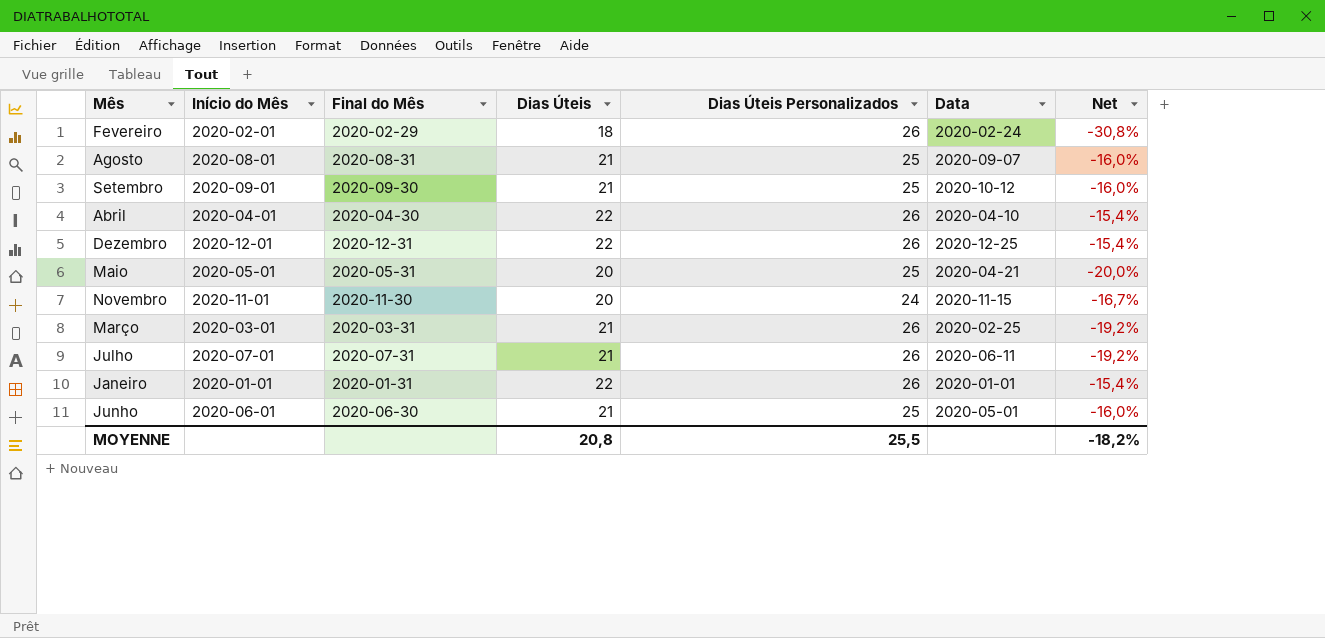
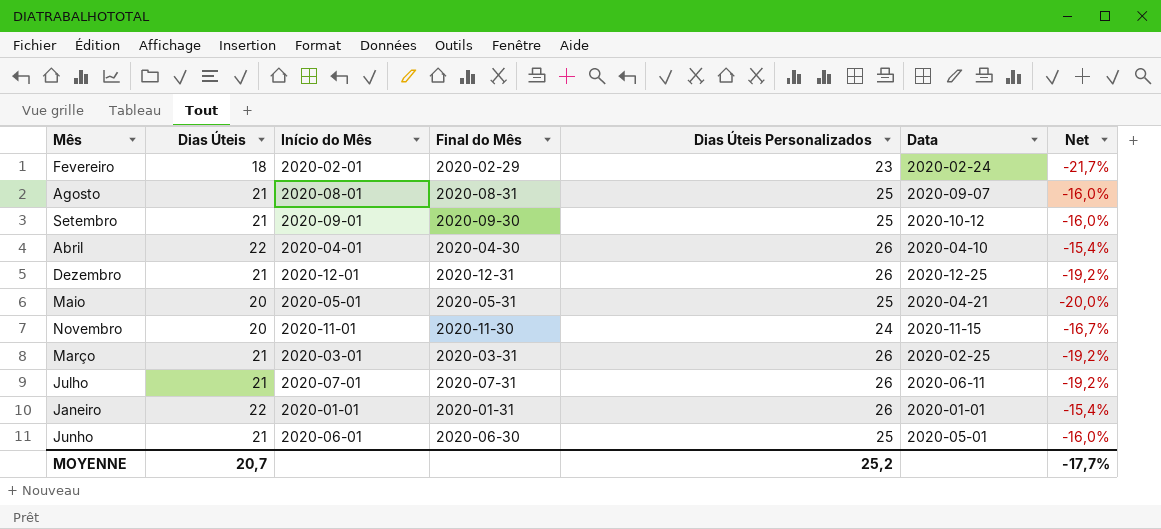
column Dias Úteis | position: 4 -> 2
Fevereiro | Dias Úteis Personalizados: 26 -> 23
Fevereiro | Net: -30,8% -> -21,7%
Dezembro | Dias Úteis: 22 -> 21
Dezembro | Net: -15,4% -> -19,2%
MOYENNE | Dias Úteis: 20,8 -> 20,7
MOYENNE | Dias Úteis Personalizados: 25,5 -> 25,2
MOYENNE | Net: -18,2% -> -17,7%

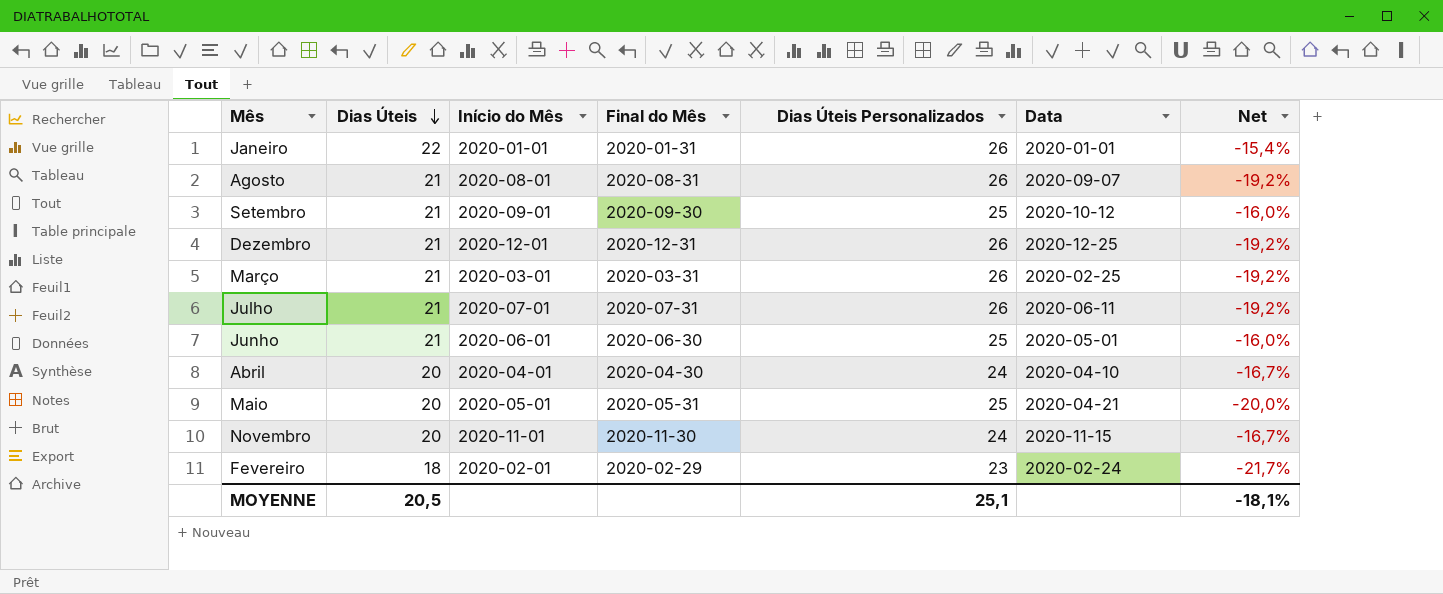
row order: none -> Dias Úteis descending
Agosto | Dias Úteis Personalizados: 25 -> 26
Agosto | Net: -16,0% -> -19,2%
Abril | Dias Úteis: 22 -> 20
Abril | Dias Úteis Personalizados: 26 -> 24
Abril | Net: -15,4% -> -16,7%
MOYENNE | Dias Úteis: 20,7 -> 20,5
MOYENNE | Dias Úteis Personalizados: 25,2 -> 25,1
MOYENNE | Net: -17,7% -> -18,1%

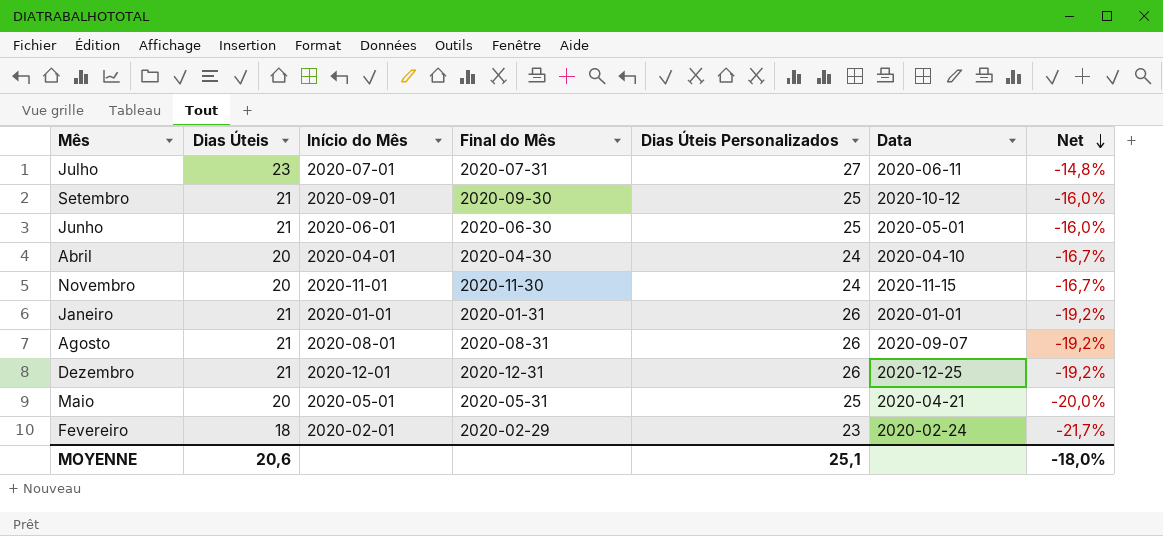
row order: Dias Úteis descending -> Net descending
row Março: 21 | 2020-03-01 | 2020-03-31 | 26 | 2020-02-25 | -19,2% -> none
Julho | Dias Úteis: 21 -> 23
Julho | Dias Úteis Personalizados: 26 -> 27
Julho | Net: -19,2% -> -14,8%
Janeiro | Dias Úteis: 22 -> 21
Janeiro | Net: -15,4% -> -19,2%
MOYENNE | Dias Úteis: 20,5 -> 20,6
MOYENNE | Net: -18,1% -> -18,0%

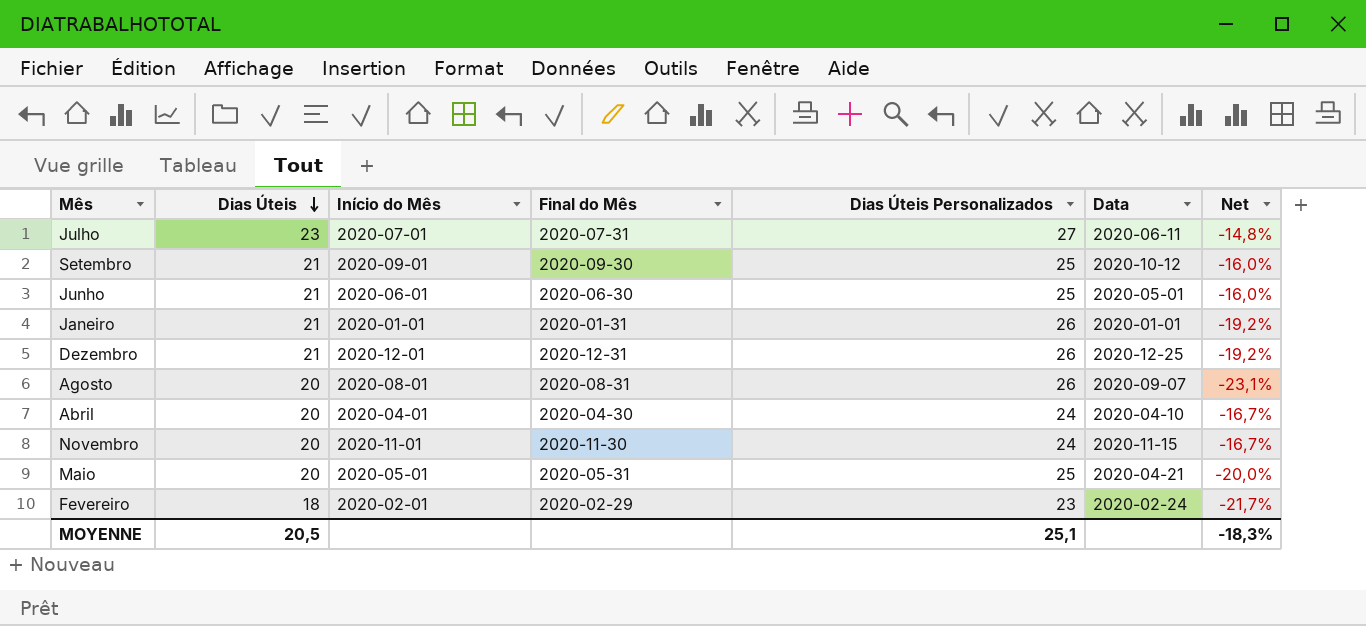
row order: Net descending -> Dias Úteis descending
Agosto | Dias Úteis: 21 -> 20
Agosto | Net: -19,2% -> -23,1%
MOYENNE | Dias Úteis: 20,6 -> 20,5
MOYENNE | Net: -18,0% -> -18,3%

